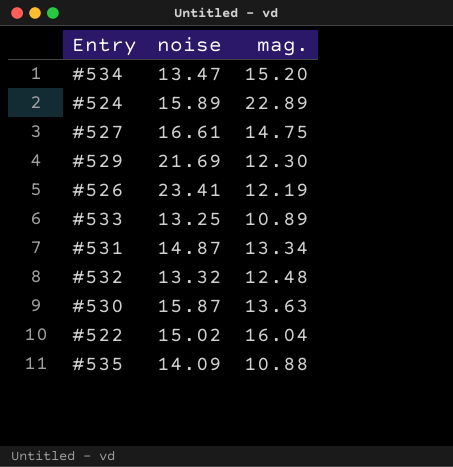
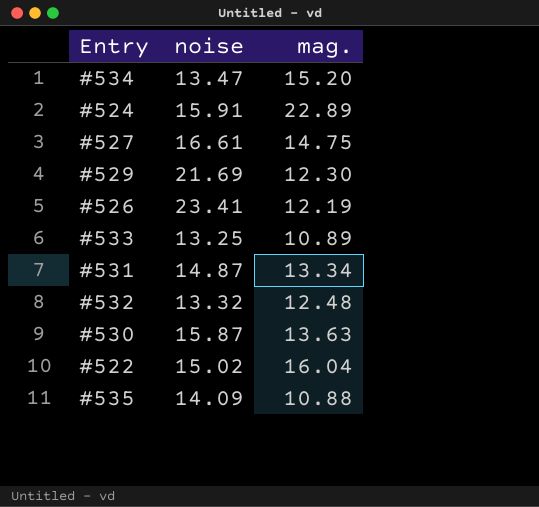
#524 | noise: 15.89 -> 15.91

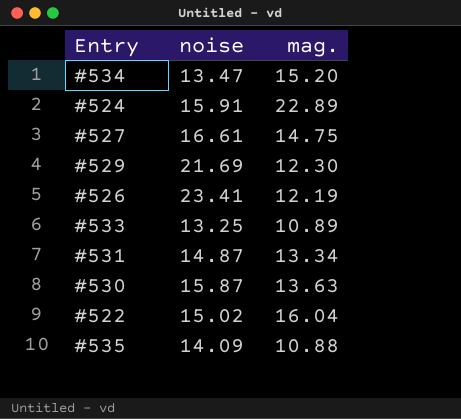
row #532: 13.32 | 12.48 -> none

